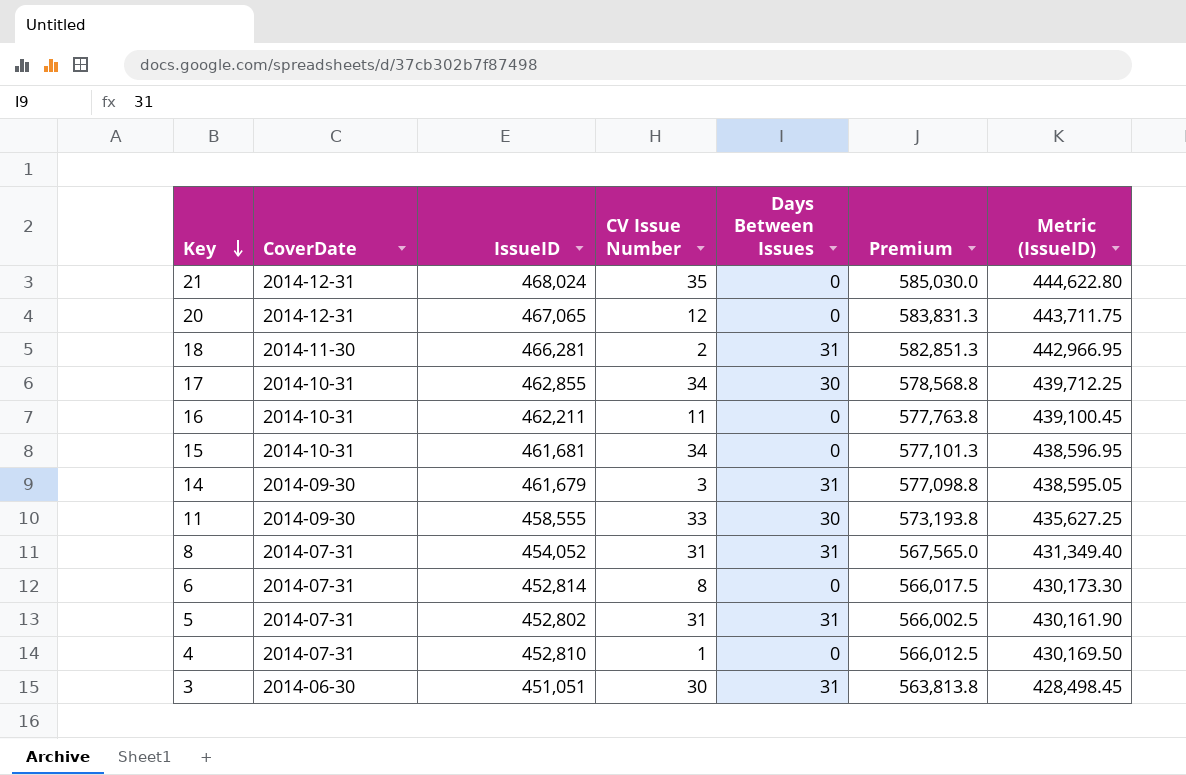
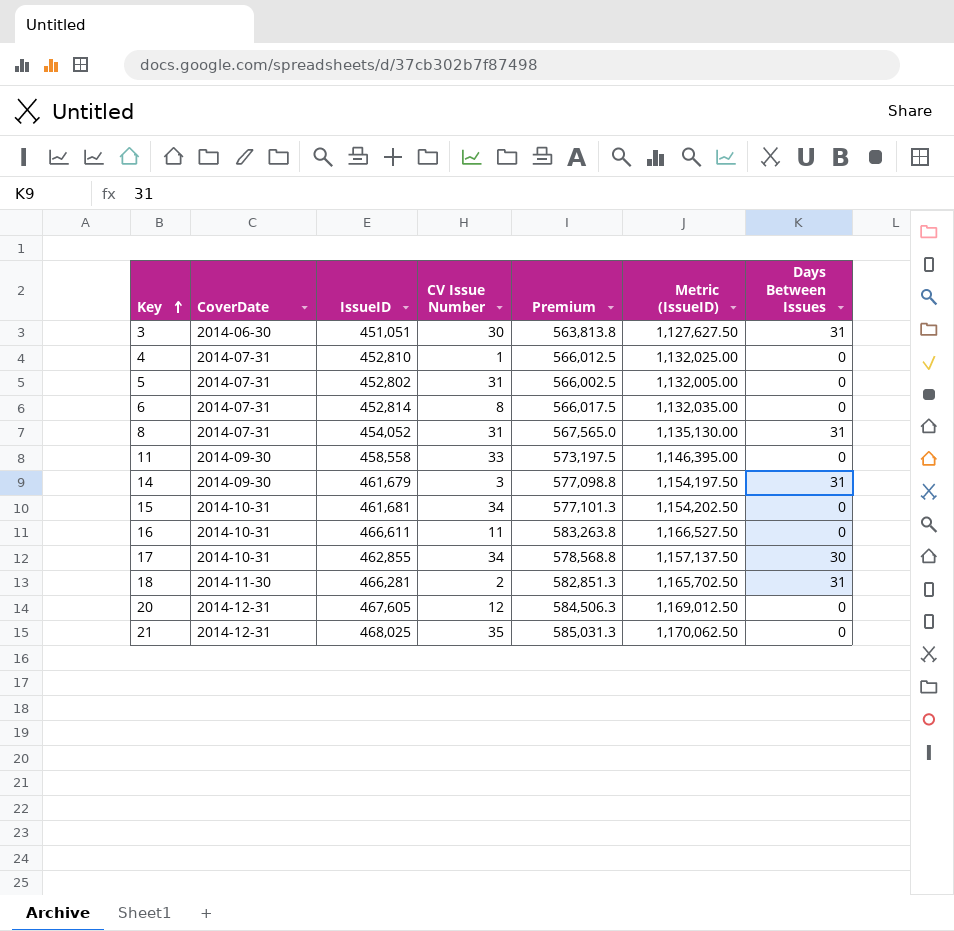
row order: Key descending -> Key ascending
column Metric (IssueID) | formula: [IssueID] * 0.95 -> [IssueID] * 2.5
column Days Between Issues | position: 5 -> 7
5 | Days Between Issues: 31 -> 0
11 | IssueID: 458,555 -> 458,558
11 | Premium: 573,193.8 -> 573,197.5
11 | Days Between Issues: 30 -> 0
16 | IssueID: 462,211 -> 466,611
16 | Premium: 577,763.8 -> 583,263.8
20 | IssueID: 467,065 -> 467,605
20 | Premium: 583,831.3 -> 584,506.3
21 | IssueID: 468,024 -> 468,025
21 | Premium: 585,030.0 -> 585,031.3

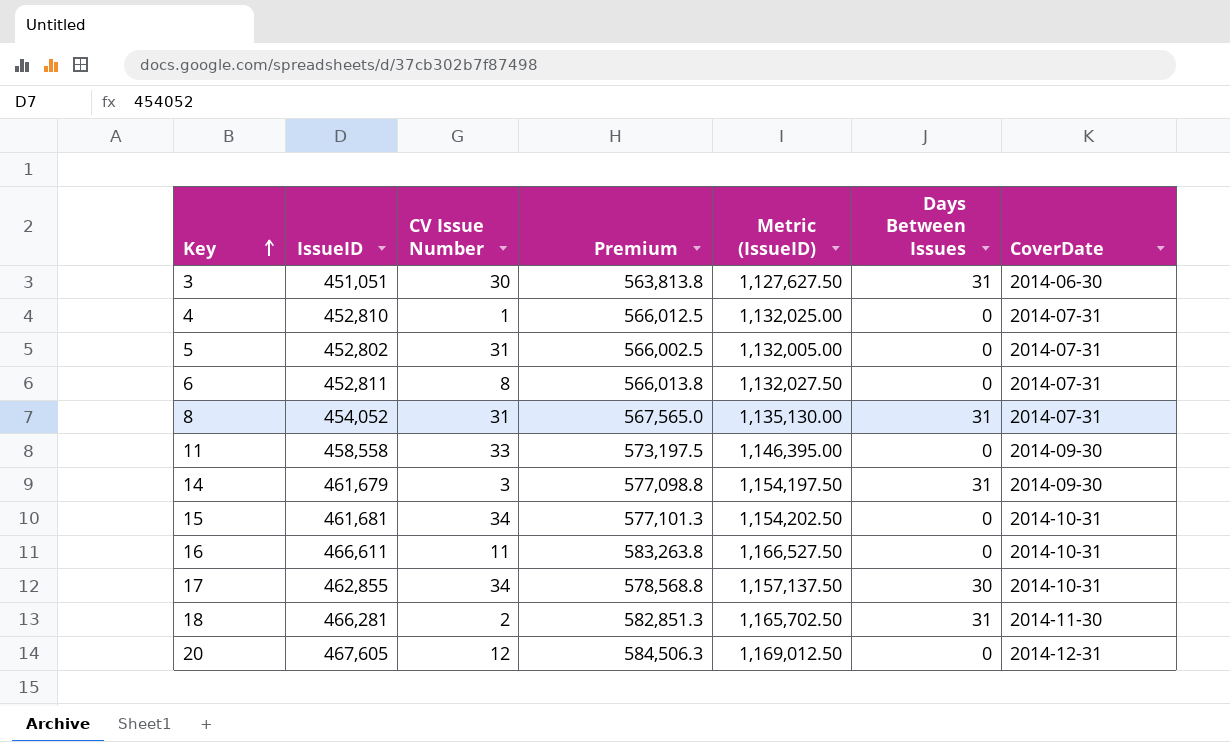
column CoverDate | position: 2 -> 7
row 21: 2014-12-31 | 468,025 | 35 | 585,031.3 | 1,170,062.50 | 0 -> none
6 | IssueID: 452,814 -> 452,811
6 | Premium: 566,017.5 -> 566,013.8
6 | Metric (IssueID): 1,132,035.00 -> 1,132,027.50

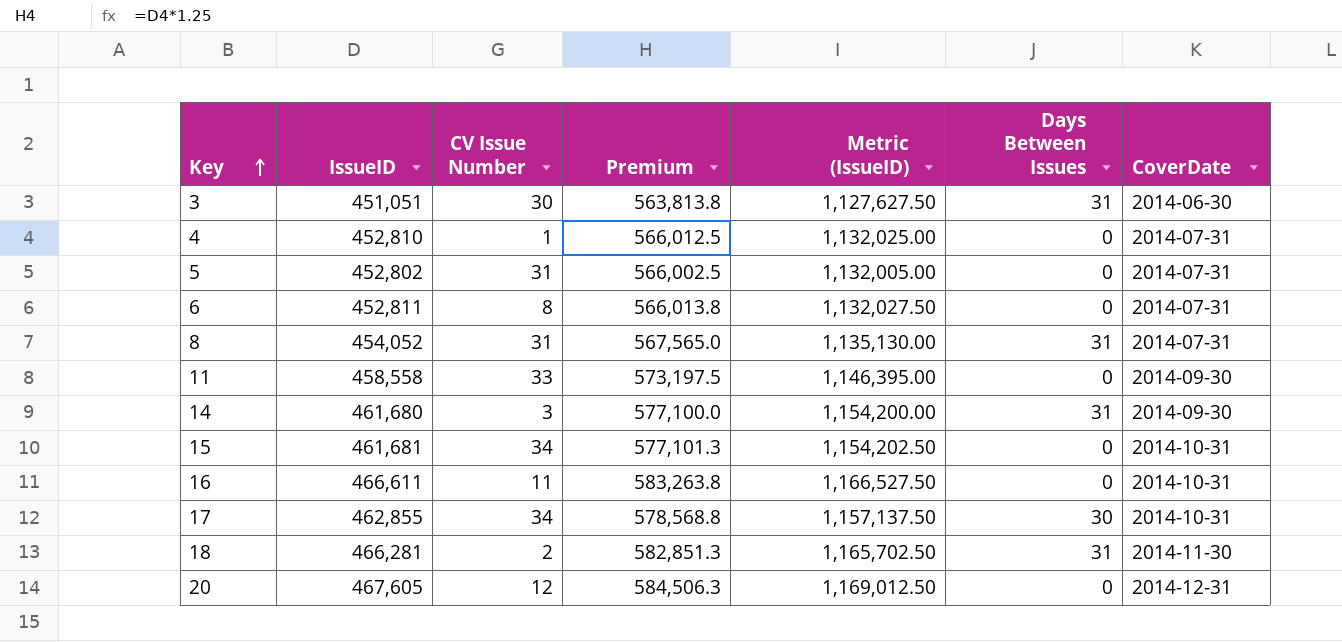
14 | IssueID: 461,679 -> 461,680
14 | Premium: 577,098.8 -> 577,100.0
14 | Metric (IssueID): 1,154,197.50 -> 1,154,200.00

